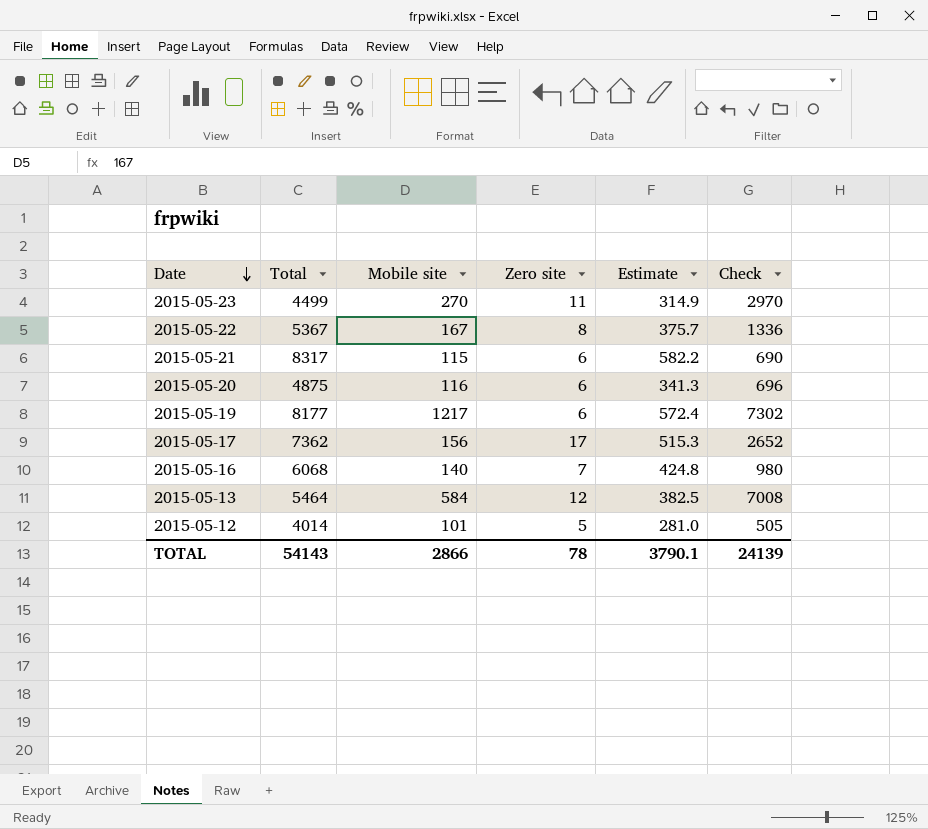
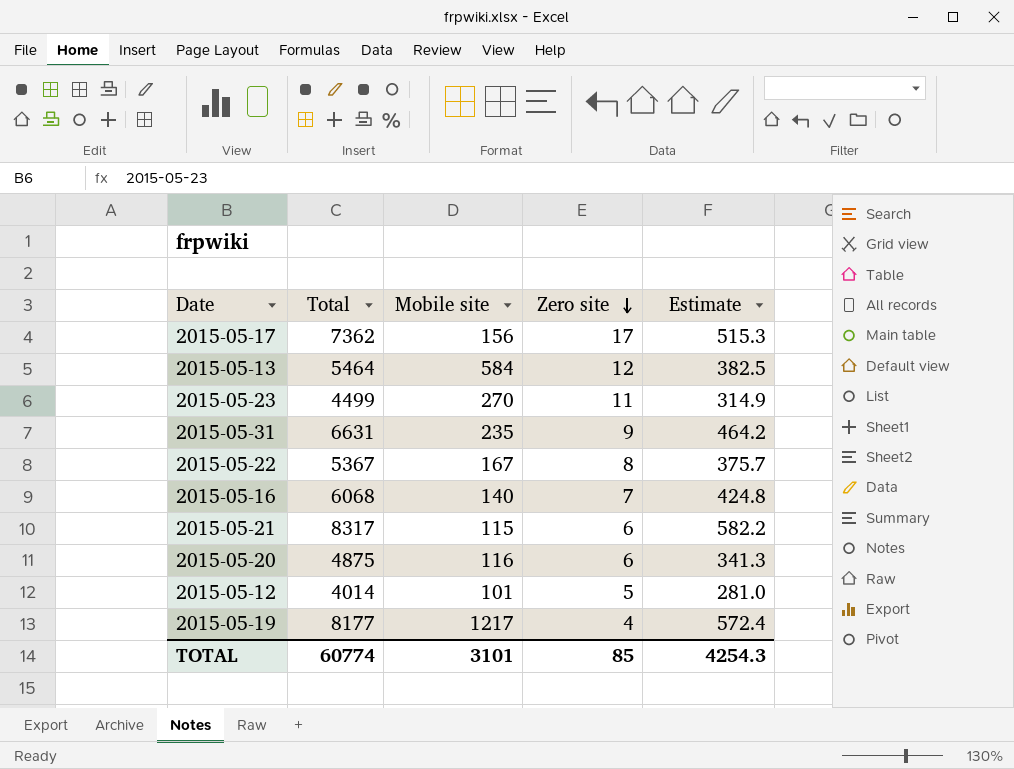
row order: Date descending -> Zero site descending
column Check | formula: [Mobile site] * [Zero site] -> none
row 2015-05-31: none -> 6631 | 235 | 9 | 464.2
2015-05-19 | Zero site: 6 -> 4
TOTAL | Total: 54143 -> 60774
TOTAL | Mobile site: 2866 -> 3101
TOTAL | Zero site: 78 -> 85
TOTAL | Estimate: 3790.1 -> 4254.3

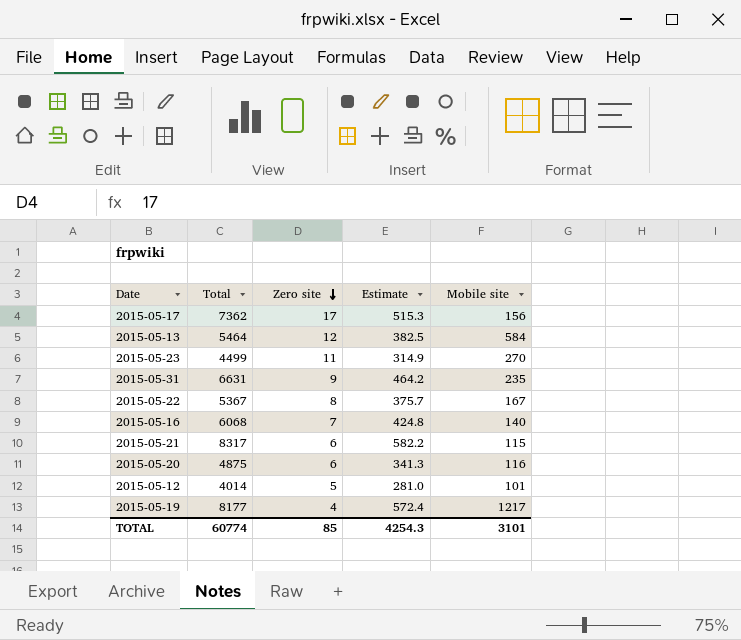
column Mobile site | position: 3 -> 5

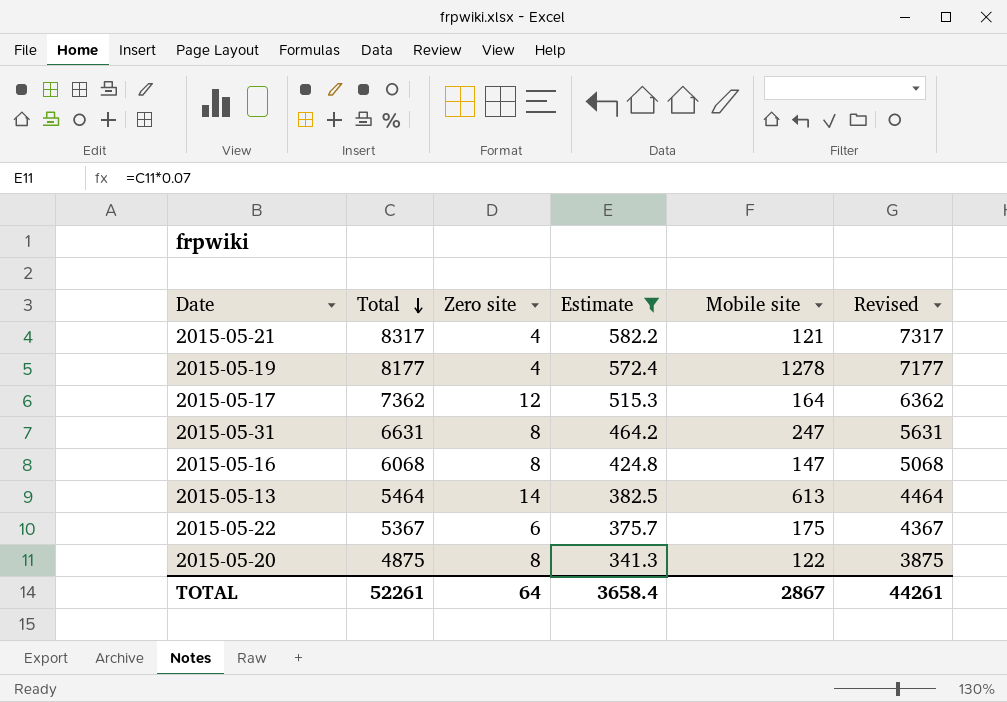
filter: none -> Estimate >= 341.3
row order: Zero site descending -> Total descending
column Revised | formula: none -> [Total] - 1000
2015-05-21 | Zero site: 6 -> 4
2015-05-21 | Mobile site: 115 -> 121
2015-05-19 | Mobile site: 1217 -> 1278
2015-05-17 | Zero site: 17 -> 12
2015-05-17 | Mobile site: 156 -> 164
2015-05-31 | Zero site: 9 -> 8
2015-05-31 | Mobile site: 235 -> 247
2015-05-16 | Zero site: 7 -> 8
2015-05-16 | Mobile site: 140 -> 147
2015-05-13 | Zero site: 12 -> 14
2015-05-13 | Mobile site: 584 -> 613
2015-05-22 | Zero site: 8 -> 6
2015-05-22 | Mobile site: 167 -> 175
2015-05-20 | Zero site: 6 -> 8
2015-05-20 | Mobile site: 116 -> 122
TOTAL | Total: 60774 -> 52261
TOTAL | Zero site: 85 -> 64
TOTAL | Estimate: 4254.3 -> 3658.4
TOTAL | Mobile site: 3101 -> 2867

